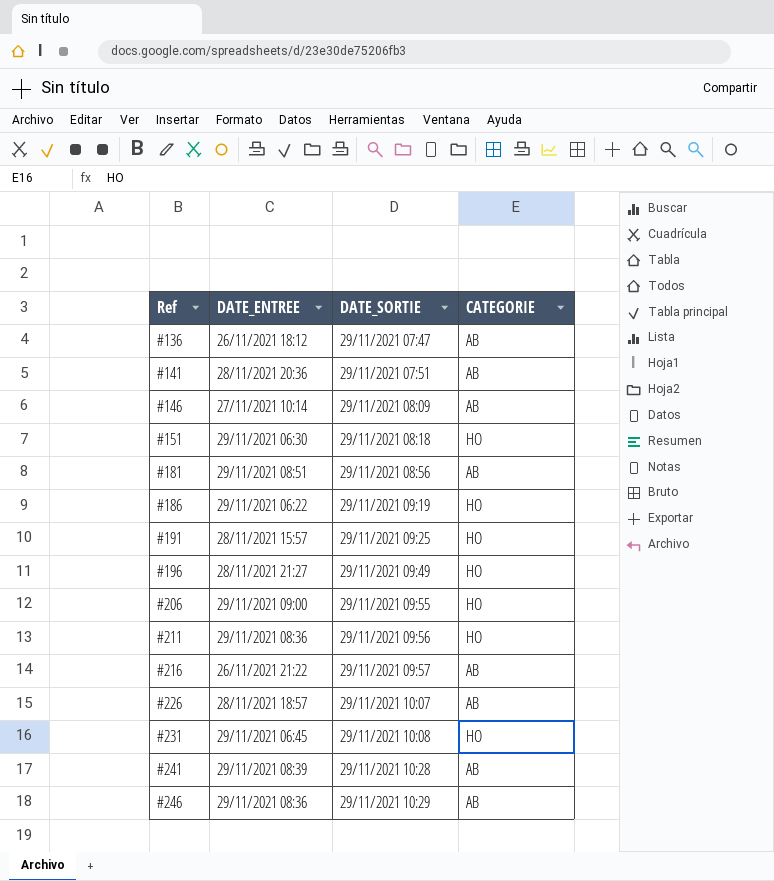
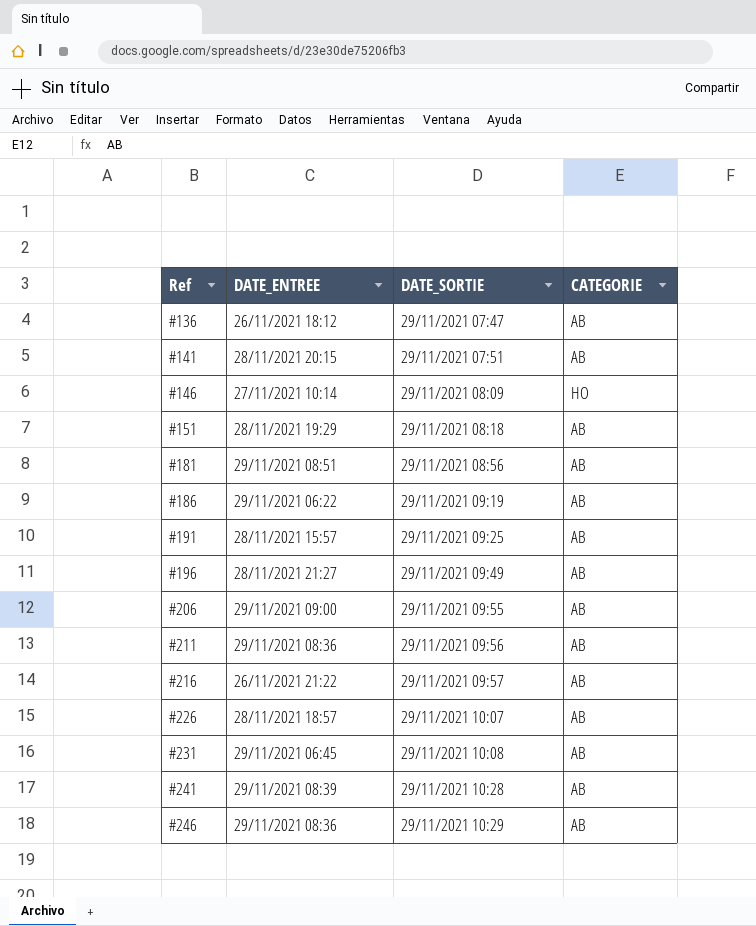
#141 | DATE_ENTREE: 28/11/2021 20:36 -> 28/11/2021 20:15
#146 | CATEGORIE: AB -> HO
#151 | DATE_ENTREE: 29/11/2021 06:30 -> 28/11/2021 19:29
#151 | CATEGORIE: HO -> AB
#186 | CATEGORIE: HO -> AB
#191 | CATEGORIE: HO -> AB
#196 | CATEGORIE: HO -> AB
#206 | CATEGORIE: HO -> AB
#211 | CATEGORIE: HO -> AB
#231 | CATEGORIE: HO -> AB

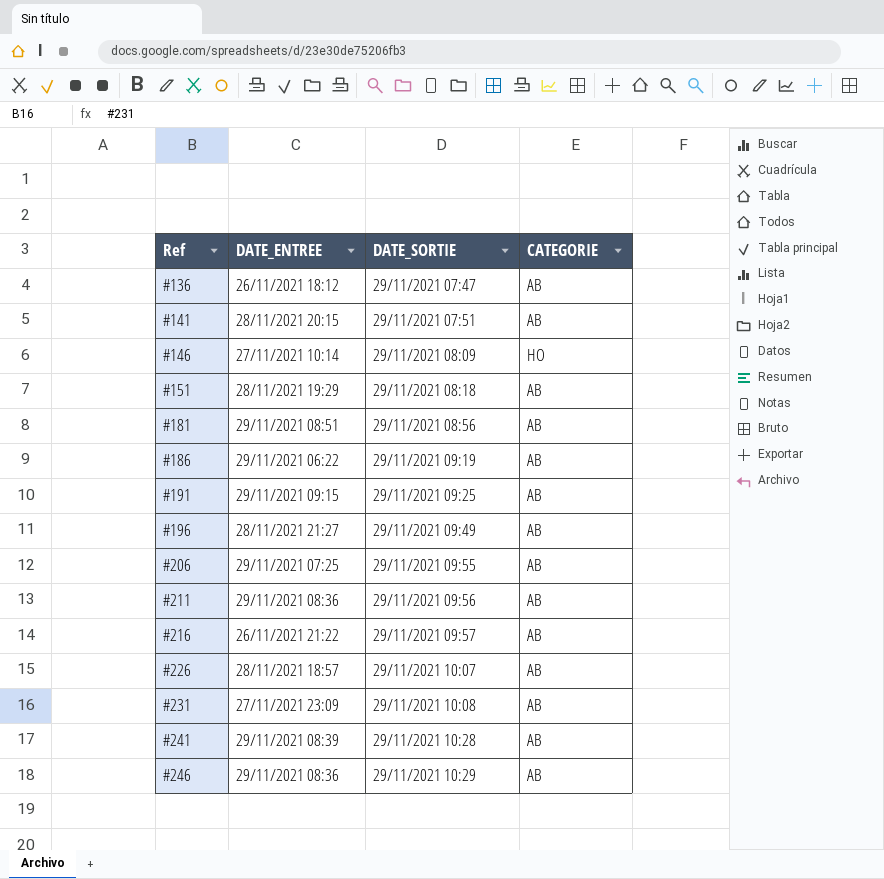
#191 | DATE_ENTREE: 28/11/2021 15:57 -> 29/11/2021 09:15
#206 | DATE_ENTREE: 29/11/2021 09:00 -> 29/11/2021 07:25
#231 | DATE_ENTREE: 29/11/2021 06:45 -> 27/11/2021 23:09

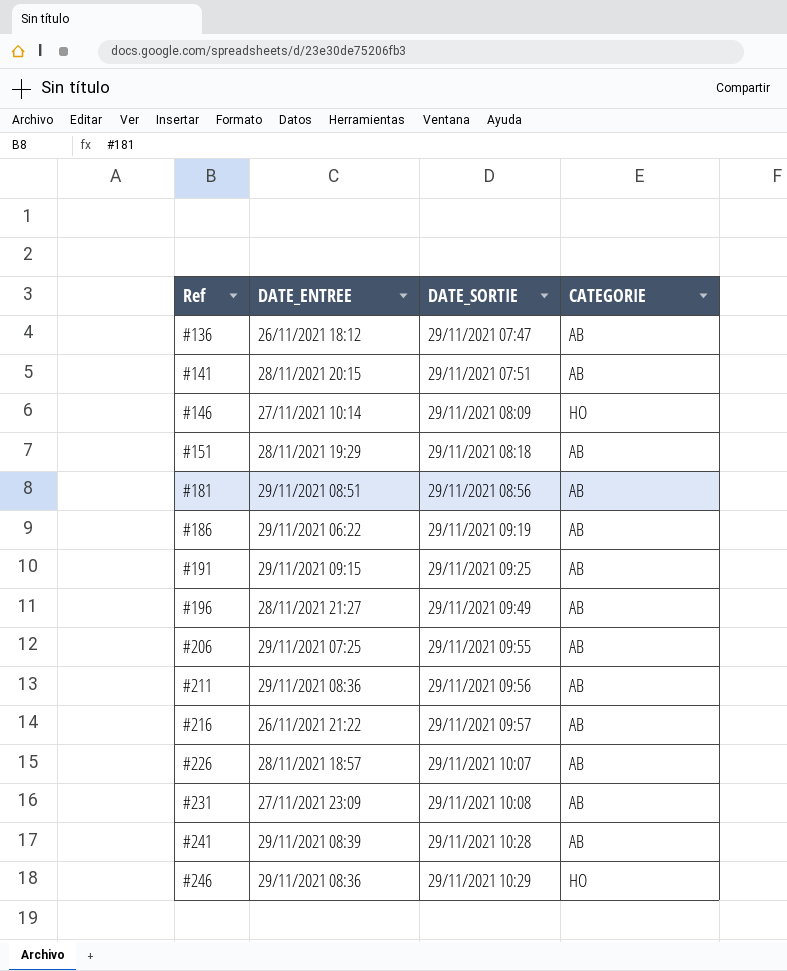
#246 | CATEGORIE: AB -> HO

